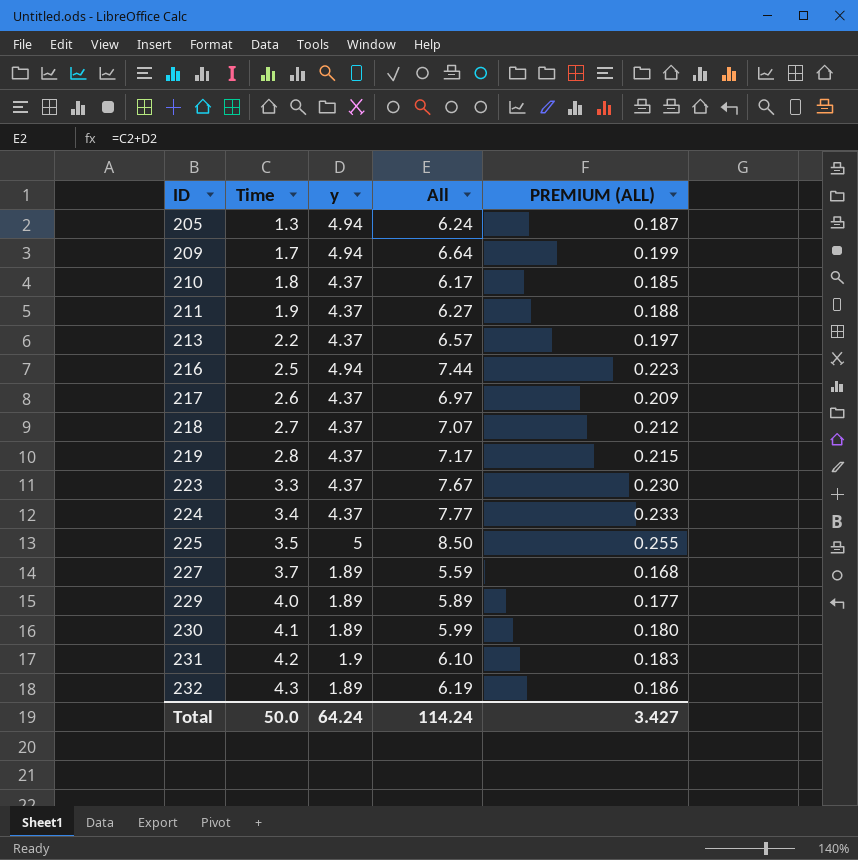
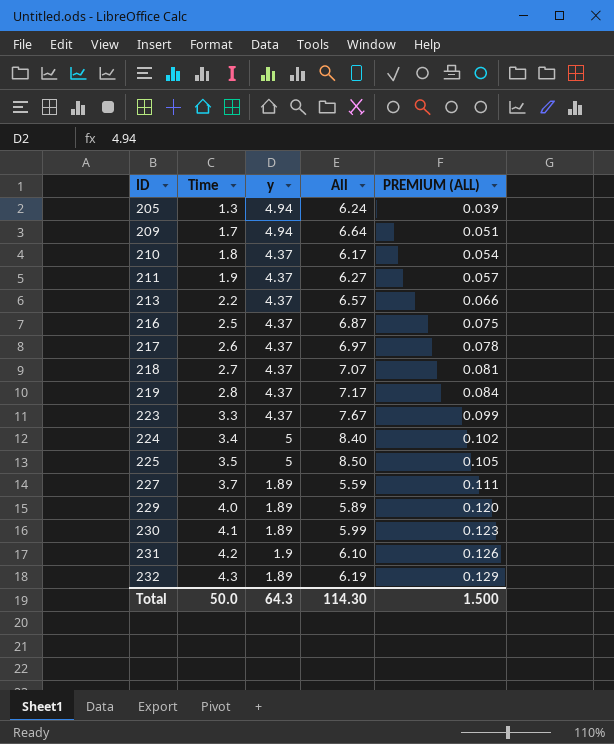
column PREMIUM (ALL) | formula: [All] * 0.03 -> [Time] * 0.03
216 | y: 4.94 -> 4.37
216 | All: 7.44 -> 6.87
224 | y: 4.37 -> 5
224 | All: 7.77 -> 8.40
Total | y: 64.24 -> 64.3
Total | All: 114.24 -> 114.30
Total | PREMIUM (ALL): 3.427 -> 1.500

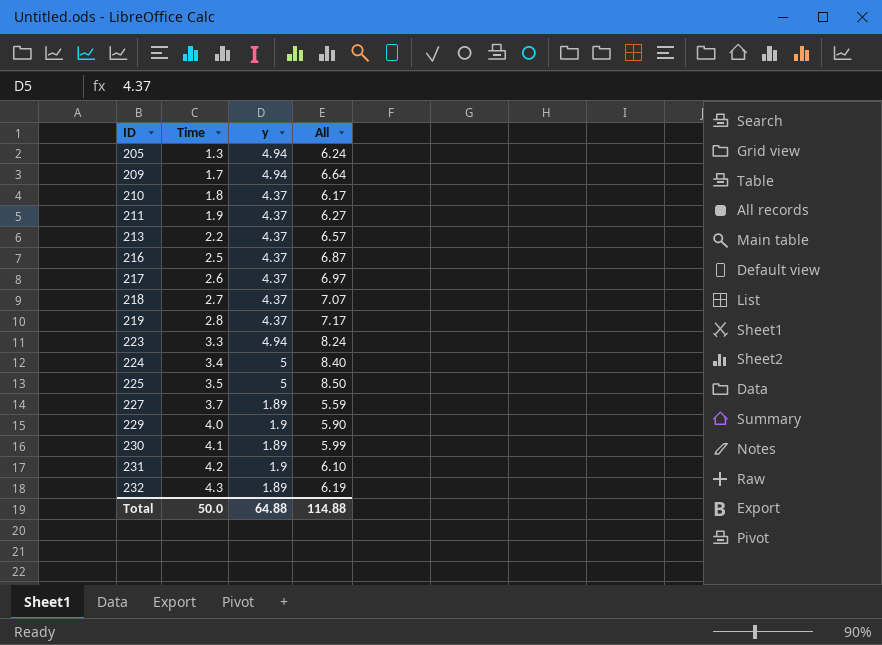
column PREMIUM (ALL) | formula: [Time] * 0.03 -> none
223 | y: 4.37 -> 4.94
223 | All: 7.67 -> 8.24
229 | y: 1.89 -> 1.9
229 | All: 5.89 -> 5.90
Total | y: 64.3 -> 64.88
Total | All: 114.30 -> 114.88

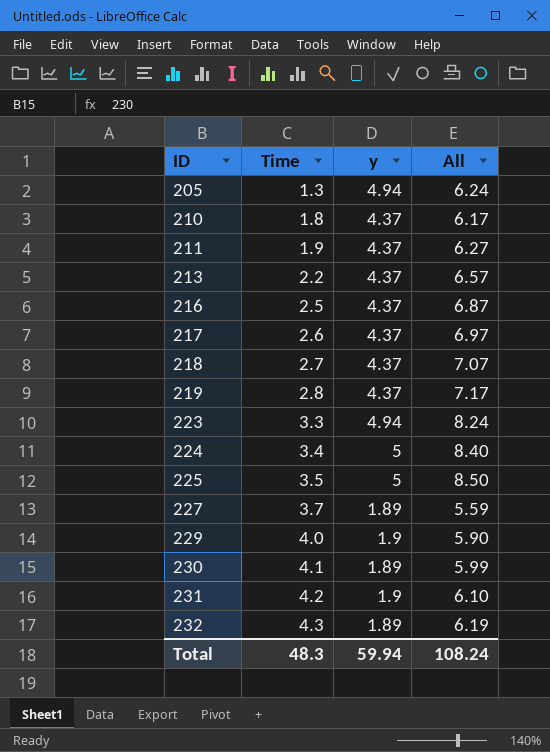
row 209: 1.7 | 4.94 | 6.64 -> none
Total | Time: 50.0 -> 48.3
Total | y: 64.88 -> 59.94
Total | All: 114.88 -> 108.24

